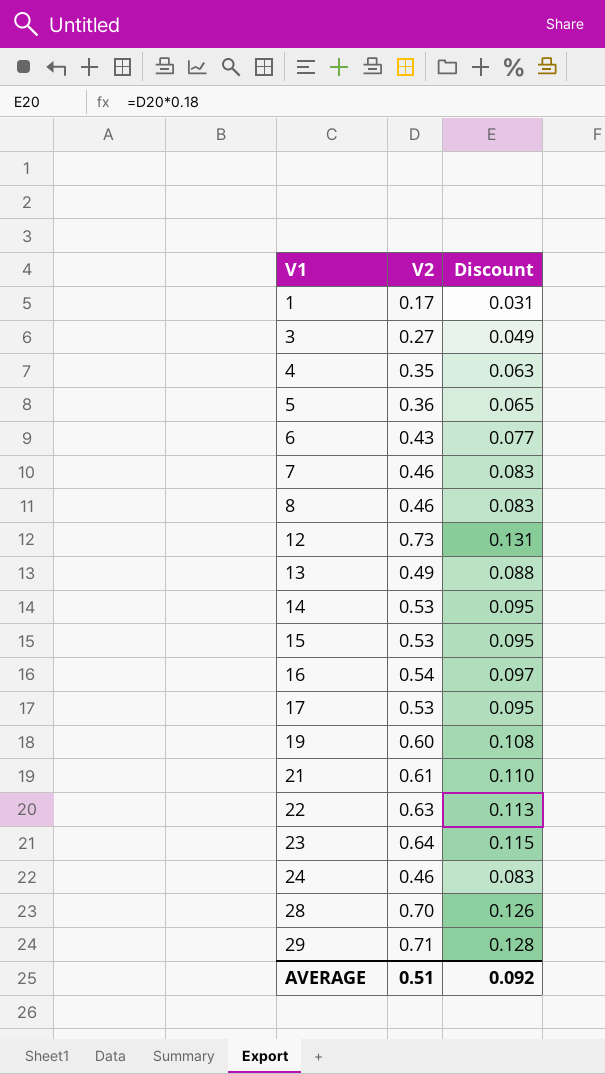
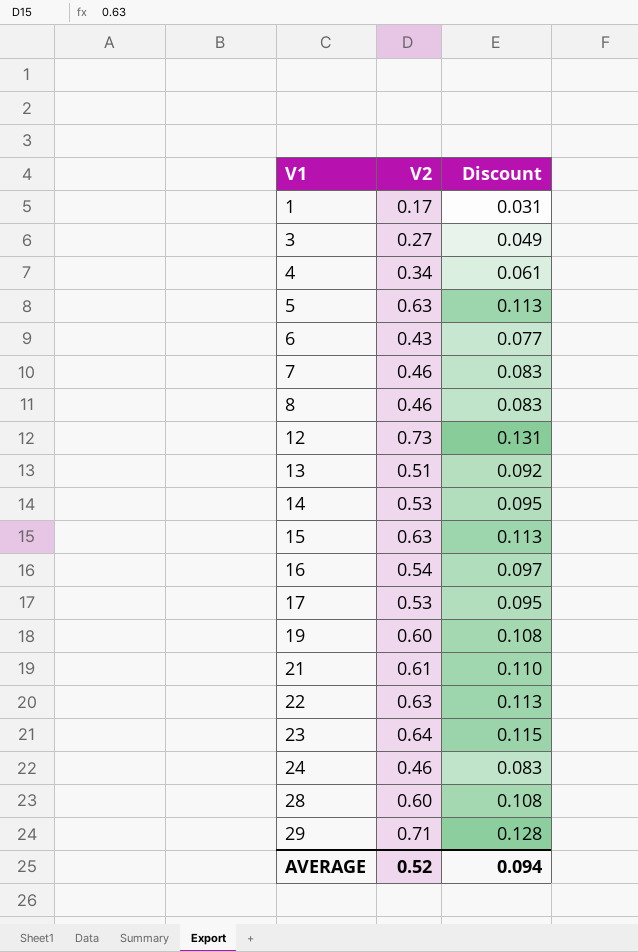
4 | V2: 0.35 -> 0.34
4 | Discount: 0.063 -> 0.061
5 | V2: 0.36 -> 0.63
5 | Discount: 0.065 -> 0.113
13 | V2: 0.49 -> 0.51
13 | Discount: 0.088 -> 0.092
15 | V2: 0.53 -> 0.63
15 | Discount: 0.095 -> 0.113
28 | V2: 0.70 -> 0.60
28 | Discount: 0.126 -> 0.108
AVERAGE | V2: 0.51 -> 0.52
AVERAGE | Discount: 0.092 -> 0.094

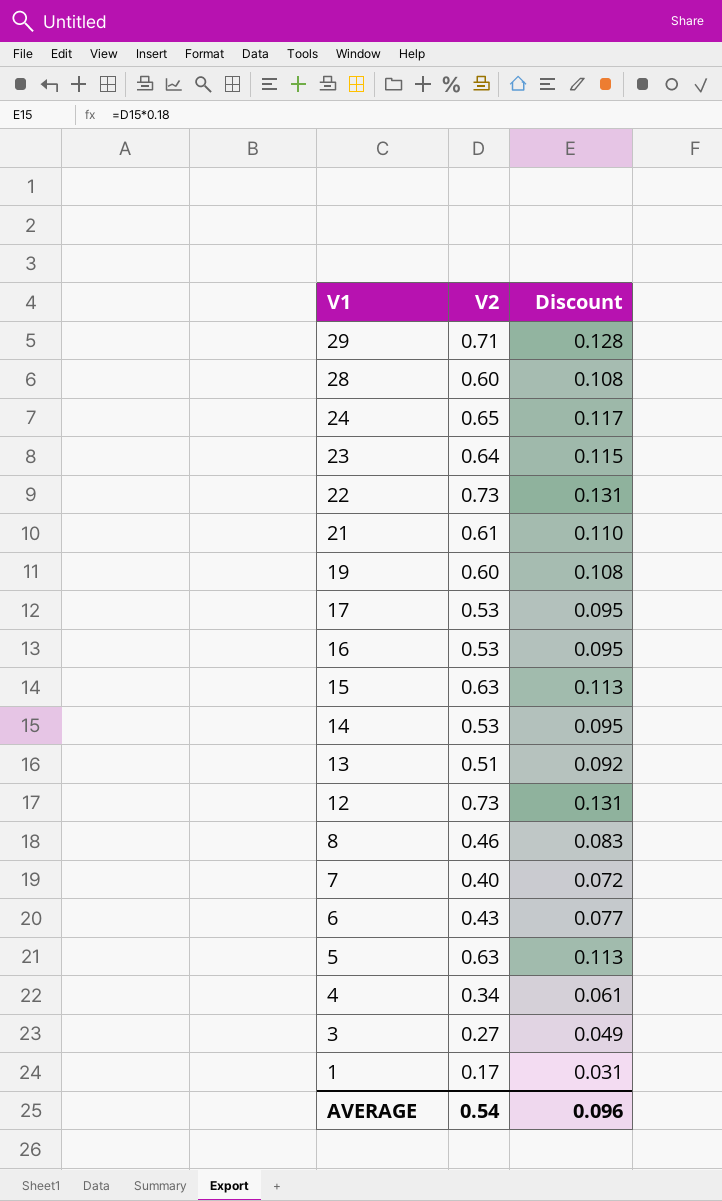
row order: V1 ascending -> V1 descending
24 | V2: 0.46 -> 0.65
24 | Discount: 0.083 -> 0.117
22 | V2: 0.63 -> 0.73
22 | Discount: 0.113 -> 0.131
16 | V2: 0.54 -> 0.53
16 | Discount: 0.097 -> 0.095
7 | V2: 0.46 -> 0.40
7 | Discount: 0.083 -> 0.072
AVERAGE | V2: 0.52 -> 0.54
AVERAGE | Discount: 0.094 -> 0.096

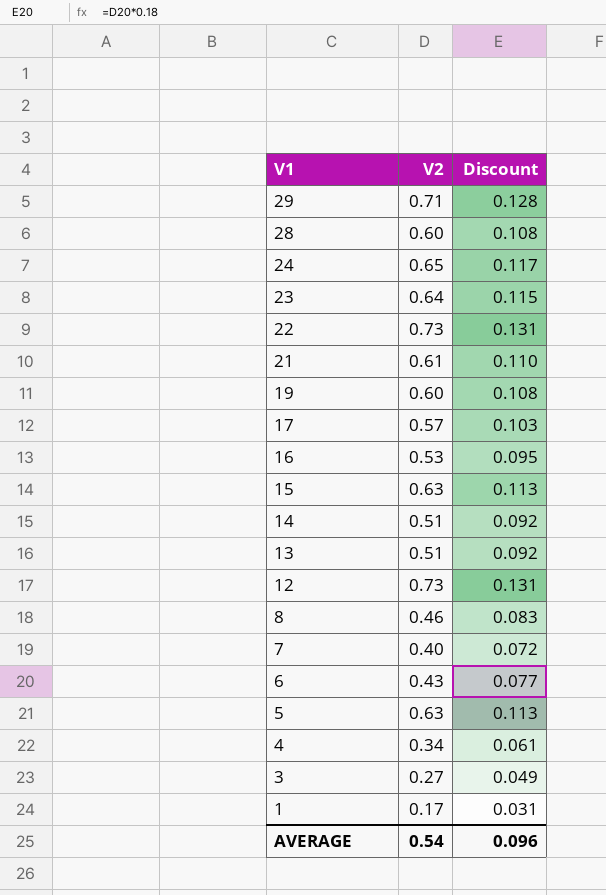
17 | V2: 0.53 -> 0.57
17 | Discount: 0.095 -> 0.103
14 | V2: 0.53 -> 0.51
14 | Discount: 0.095 -> 0.092

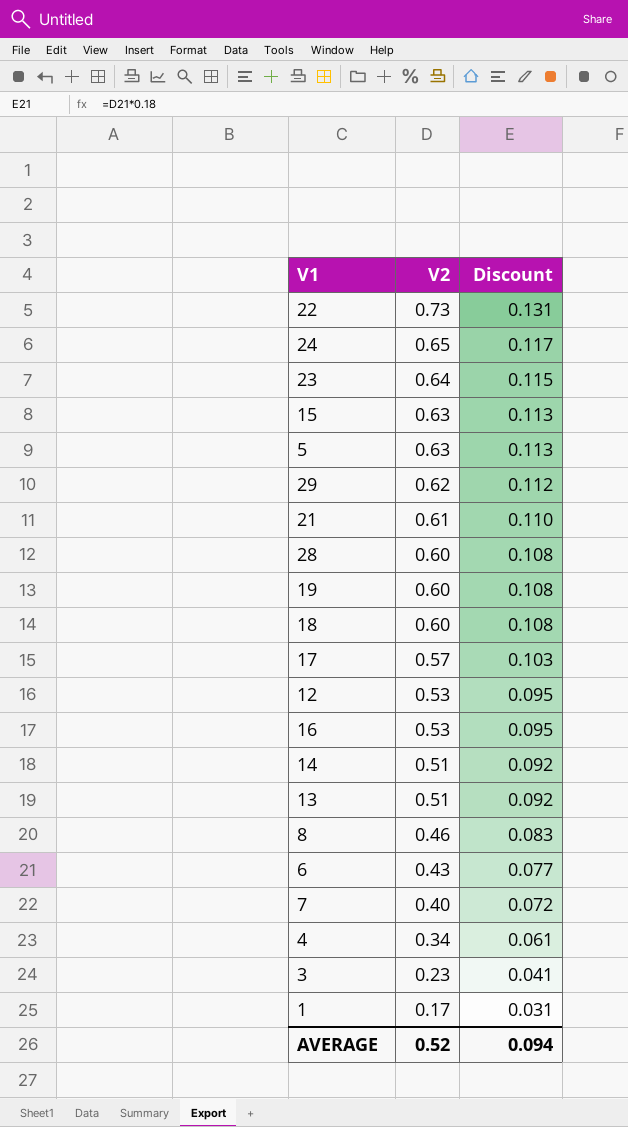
row order: V1 descending -> V2 descending
29 | V2: 0.71 -> 0.62
29 | Discount: 0.128 -> 0.112
row 18: none -> 0.60 | 0.108
12 | V2: 0.73 -> 0.53
12 | Discount: 0.131 -> 0.095
3 | V2: 0.27 -> 0.23
3 | Discount: 0.049 -> 0.041
AVERAGE | V2: 0.54 -> 0.52
AVERAGE | Discount: 0.096 -> 0.094

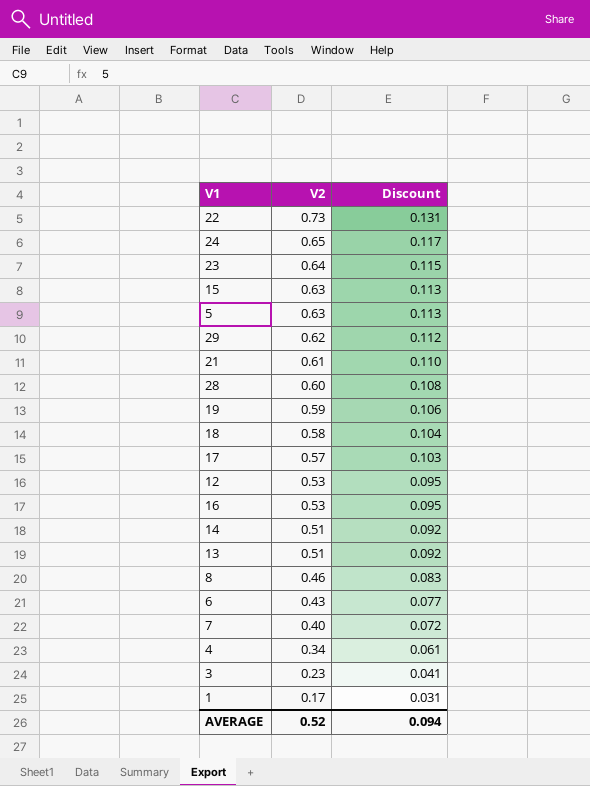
19 | V2: 0.60 -> 0.59
19 | Discount: 0.108 -> 0.106
18 | V2: 0.60 -> 0.58
18 | Discount: 0.108 -> 0.104

